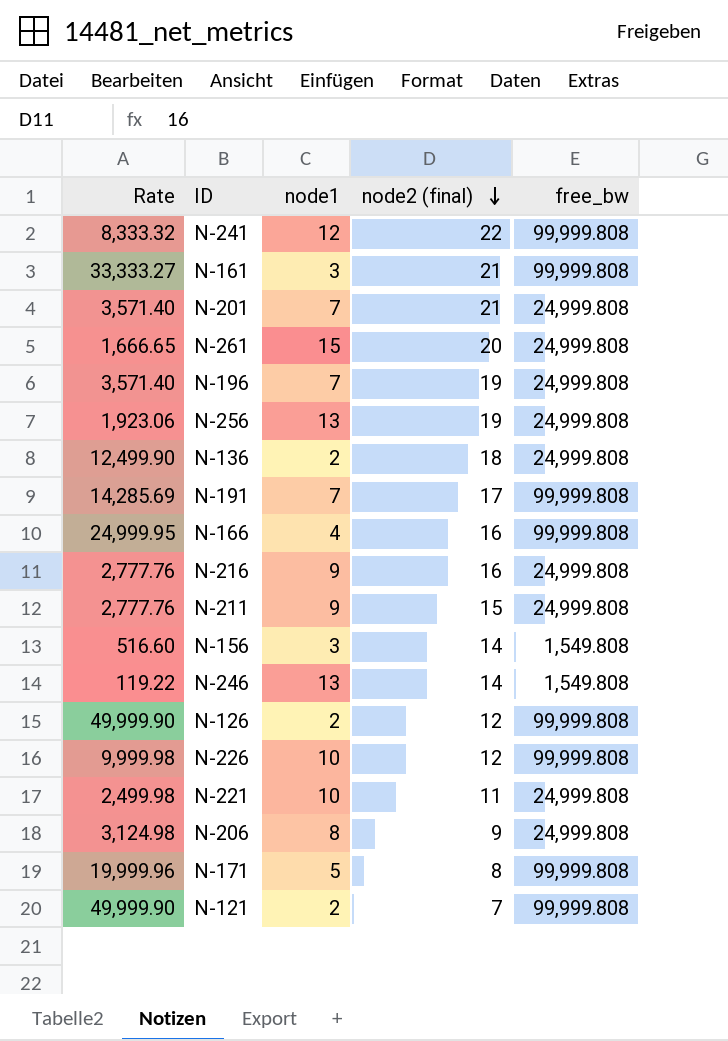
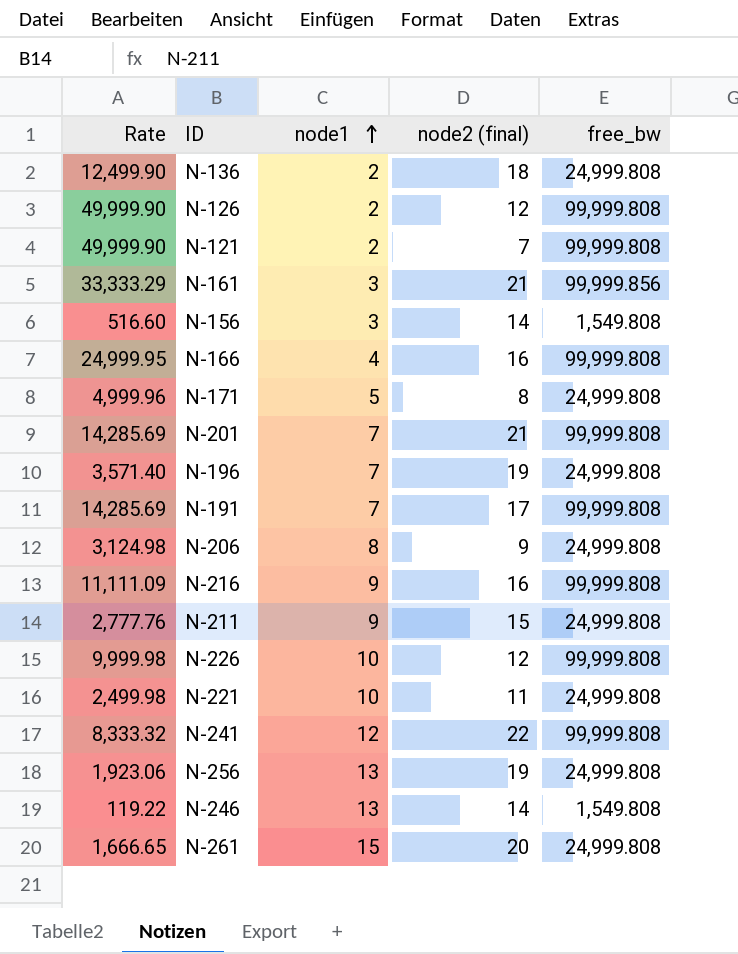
row order: node2 (final) descending -> node1 ascending
N-161 | Rate: 33,333.27 -> 33,333.29
N-161 | free_bw: 99,999.808 -> 99,999.856
N-171 | Rate: 19,999.96 -> 4,999.96
N-171 | free_bw: 99,999.808 -> 24,999.808
N-201 | Rate: 3,571.40 -> 14,285.69
N-201 | free_bw: 24,999.808 -> 99,999.808
N-216 | Rate: 2,777.76 -> 11,111.09
N-216 | free_bw: 24,999.808 -> 99,999.808

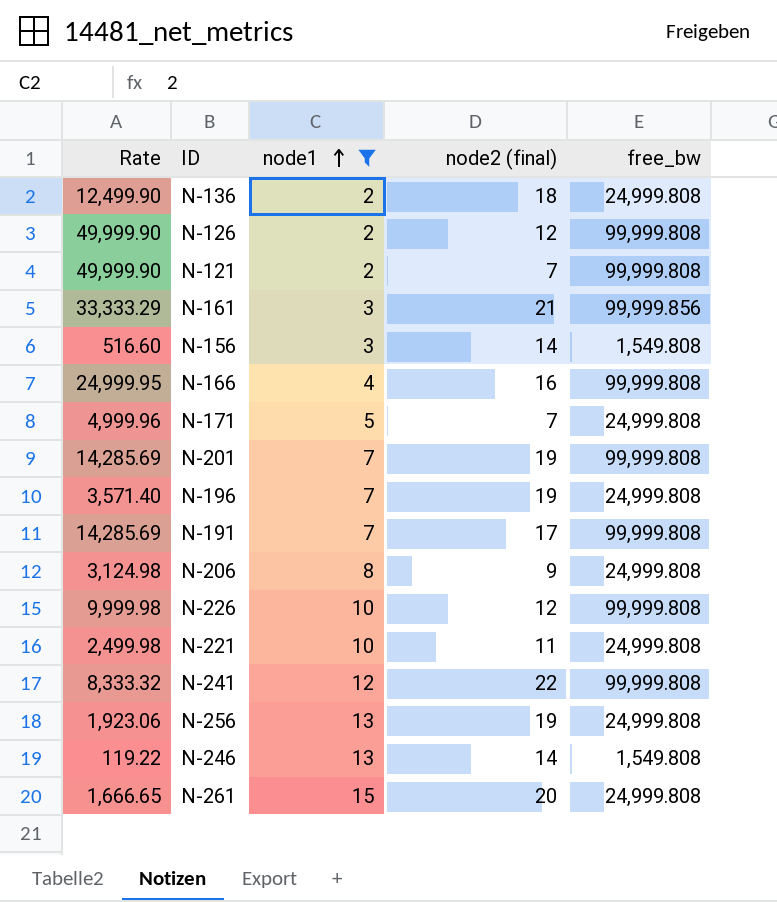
filter: none -> node1 != 9
N-171 | node2 (final): 8 -> 7
N-201 | node2 (final): 21 -> 19

